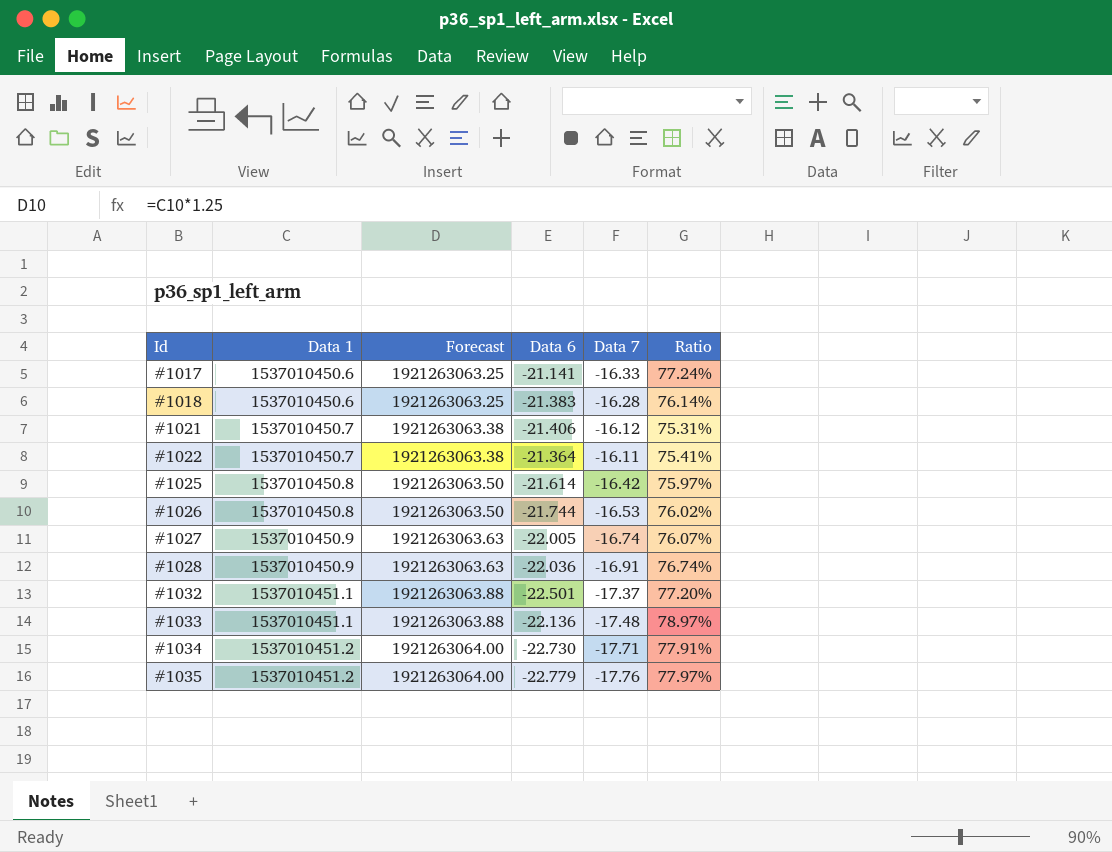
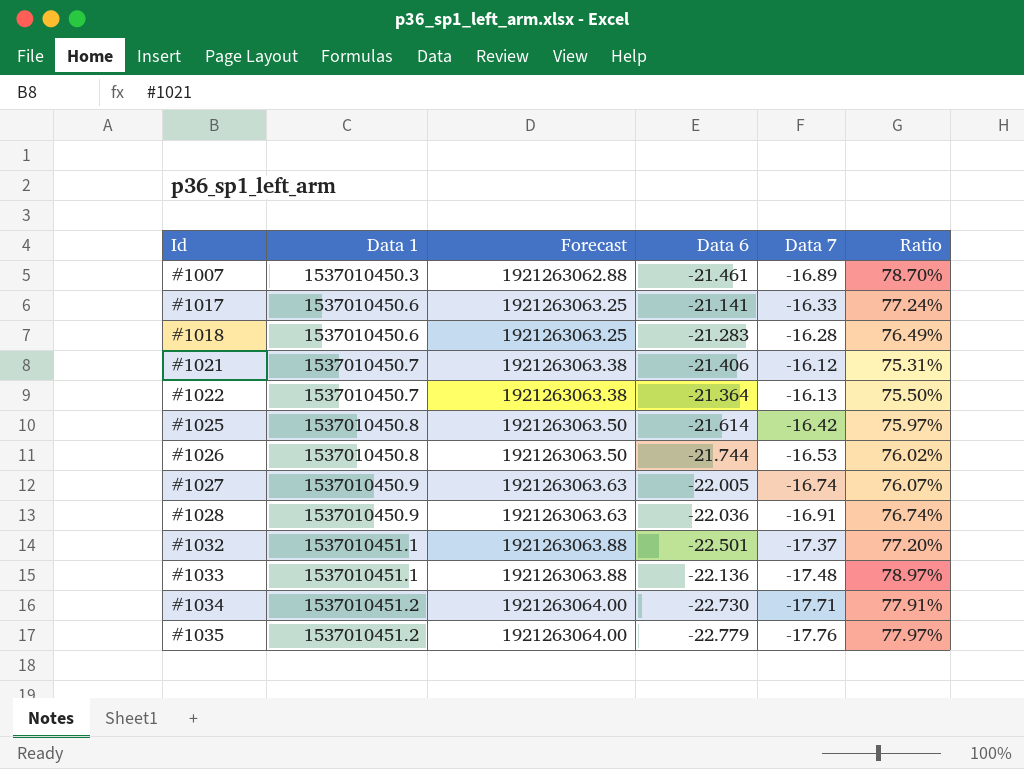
row #1007: none -> 1537010450.3 | 1921263062.88 | -21.461 | -16.89 | 78.70%
#1018 | Data 6: -21.383 -> -21.283
#1018 | Ratio: 76.14% -> 76.49%
#1022 | Data 7: -16.11 -> -16.13
#1022 | Ratio: 75.41% -> 75.50%

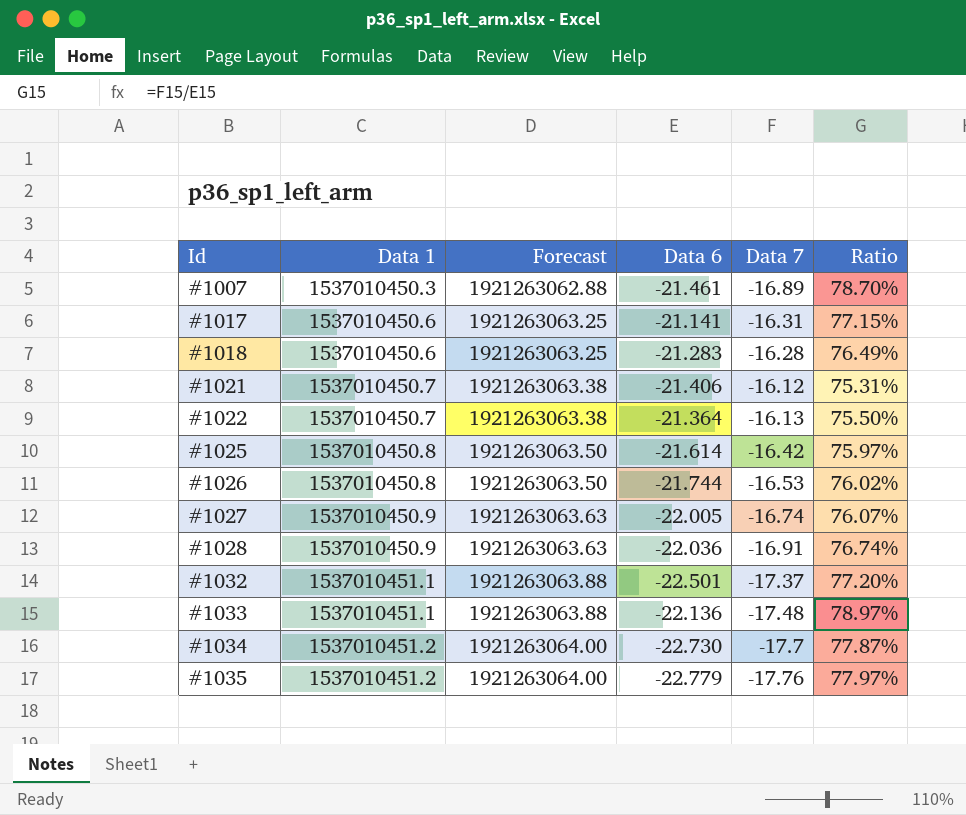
#1017 | Data 7: -16.33 -> -16.31
#1017 | Ratio: 77.24% -> 77.15%
#1034 | Data 7: -17.71 -> -17.7
#1034 | Ratio: 77.91% -> 77.87%

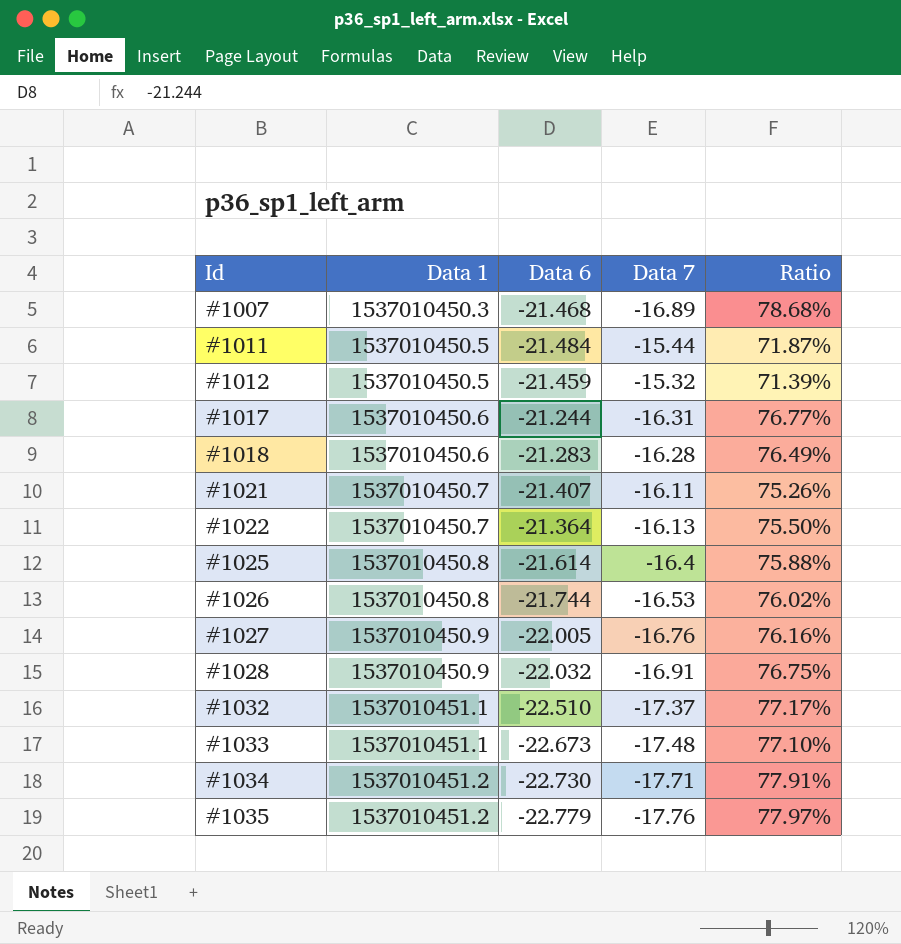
column Forecast | formula: [Data 1] * 1.25 -> none
#1007 | Data 6: -21.461 -> -21.468
#1007 | Ratio: 78.70% -> 78.68%
row #1011: none -> 1537010450.5 | -21.484 | -15.44 | 71.87%
row #1012: none -> 1537010450.5 | -21.459 | -15.32 | 71.39%
#1017 | Data 6: -21.141 -> -21.244
#1017 | Ratio: 77.15% -> 76.77%
#1021 | Data 6: -21.406 -> -21.407
#1021 | Data 7: -16.12 -> -16.11
#1021 | Ratio: 75.31% -> 75.26%
#1025 | Data 7: -16.42 -> -16.4
#1025 | Ratio: 75.97% -> 75.88%
#1027 | Data 7: -16.74 -> -16.76
#1027 | Ratio: 76.07% -> 76.16%
#1028 | Data 6: -22.036 -> -22.032
#1028 | Ratio: 76.74% -> 76.75%
#1032 | Data 6: -22.501 -> -22.510
#1032 | Ratio: 77.20% -> 77.17%
#1033 | Data 6: -22.136 -> -22.673
#1033 | Ratio: 78.97% -> 77.10%
#1034 | Data 7: -17.7 -> -17.71
#1034 | Ratio: 77.87% -> 77.91%

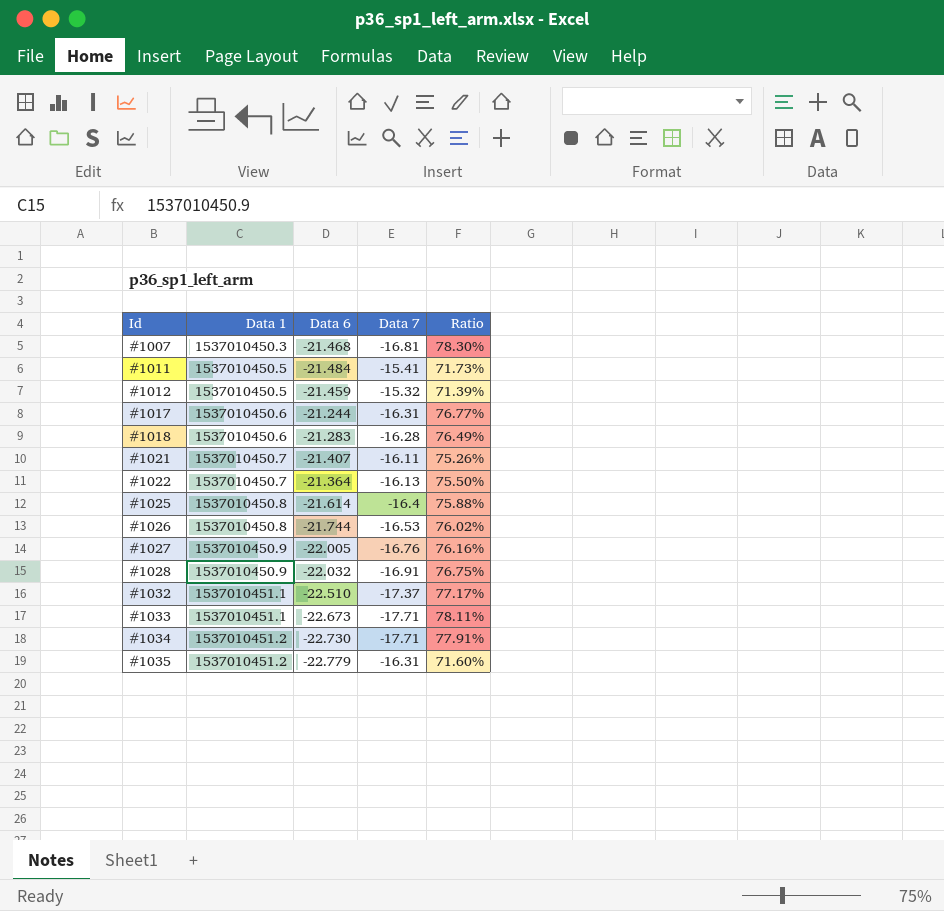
#1007 | Data 7: -16.89 -> -16.81
#1007 | Ratio: 78.68% -> 78.30%
#1011 | Data 7: -15.44 -> -15.41
#1011 | Ratio: 71.87% -> 71.73%
#1033 | Data 7: -17.48 -> -17.71
#1033 | Ratio: 77.10% -> 78.11%
#1035 | Data 7: -17.76 -> -16.31
#1035 | Ratio: 77.97% -> 71.60%

